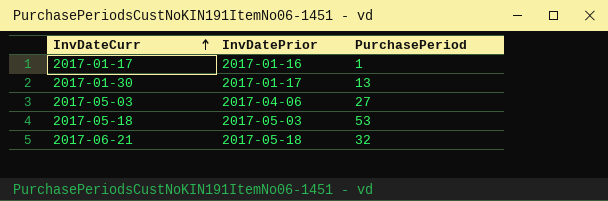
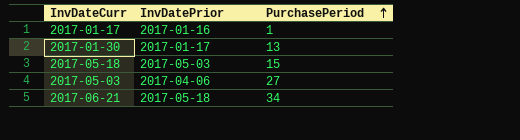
row order: InvDateCurr ascending -> PurchasePeriod ascending
2017-05-18 | PurchasePeriod: 53 -> 15
2017-06-21 | PurchasePeriod: 32 -> 34

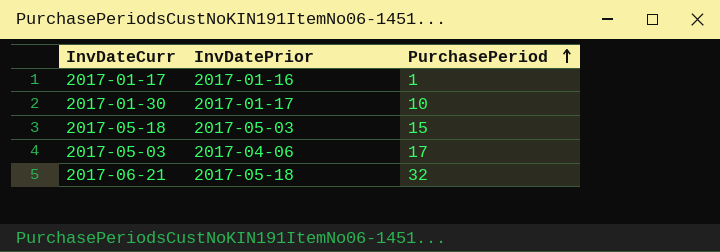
2017-01-30 | PurchasePeriod: 13 -> 10
2017-05-03 | PurchasePeriod: 27 -> 17
2017-06-21 | PurchasePeriod: 34 -> 32

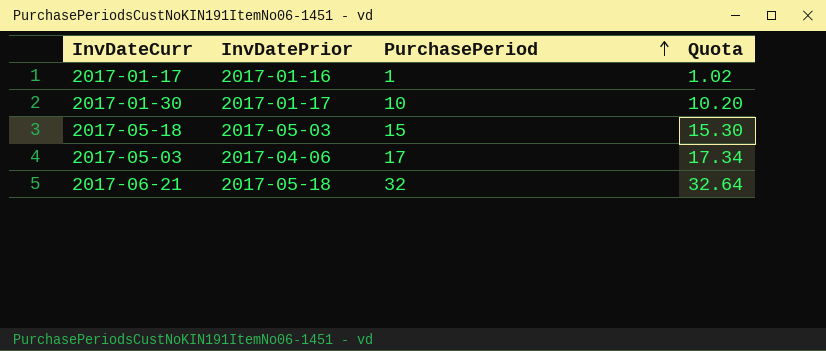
column Quota | formula: none -> [PurchasePeriod] * 1.02

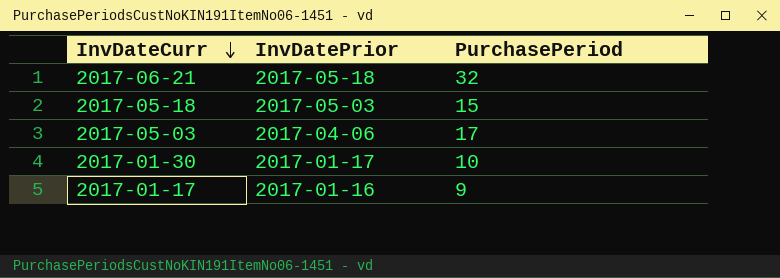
row order: PurchasePeriod ascending -> InvDateCurr descending
column Quota | formula: [PurchasePeriod] * 1.02 -> none
2017-01-17 | PurchasePeriod: 1 -> 9

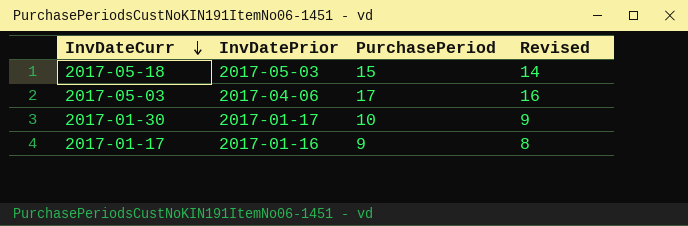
column Revised | formula: none -> [PurchasePeriod] - 1
row 2017-06-21: 2017-05-18 | 32 -> none

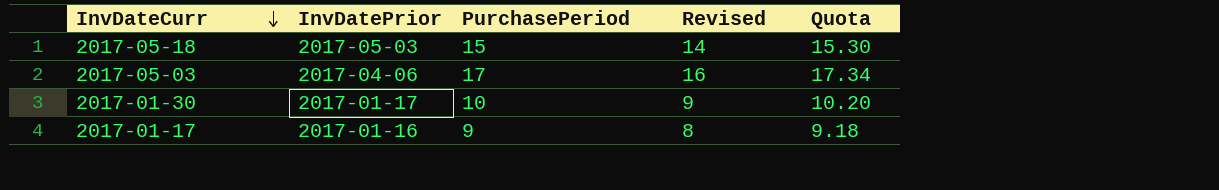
column Quota | formula: none -> [PurchasePeriod] * 1.02

